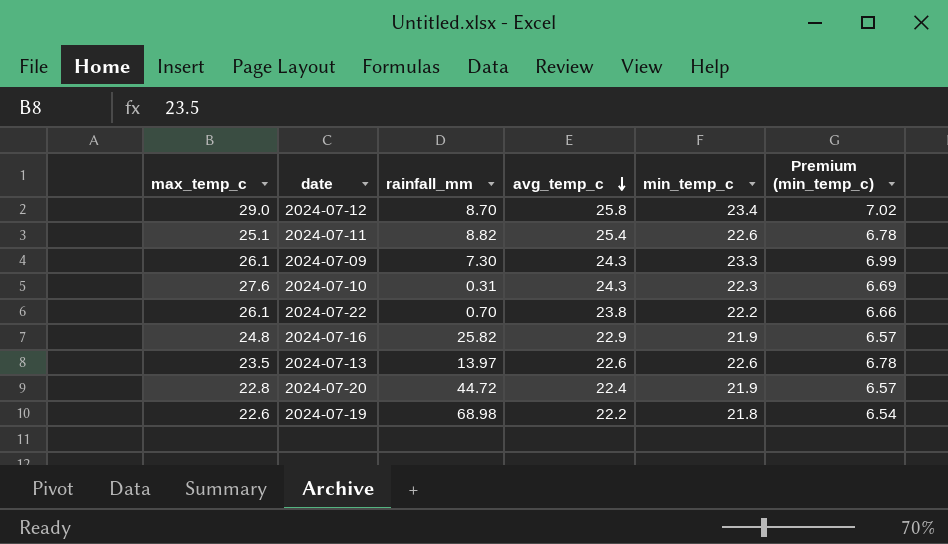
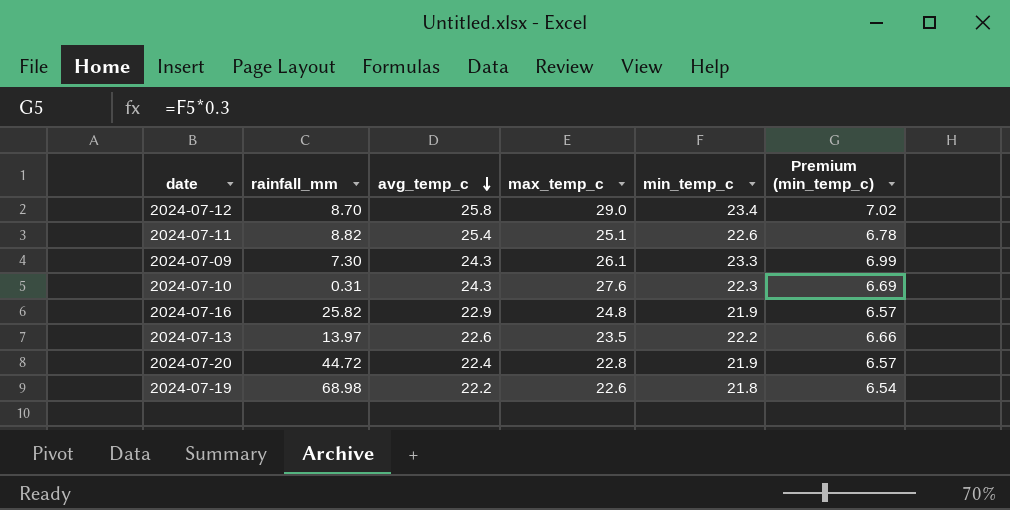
column max_temp_c | position: 1 -> 4
row 2024-07-22: 26.1 | 0.70 | 23.8 | 22.2 | 6.66 -> none
2024-07-13 | min_temp_c: 22.6 -> 22.2
2024-07-13 | Premium (min_temp_c): 6.78 -> 6.66

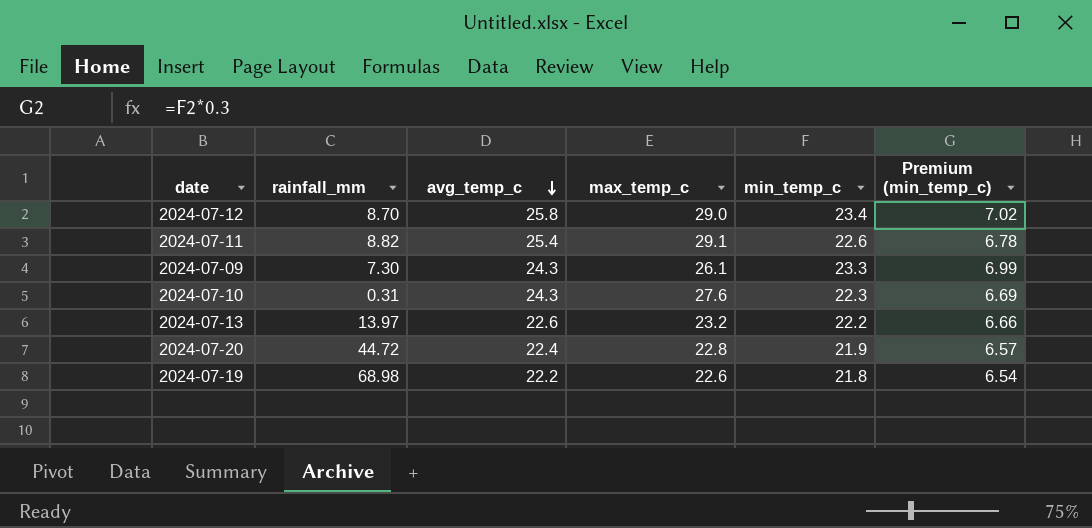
row 2024-07-16: 25.82 | 22.9 | 24.8 | 21.9 | 6.57 -> none
2024-07-11 | max_temp_c: 25.1 -> 29.1
2024-07-13 | max_temp_c: 23.5 -> 23.2

